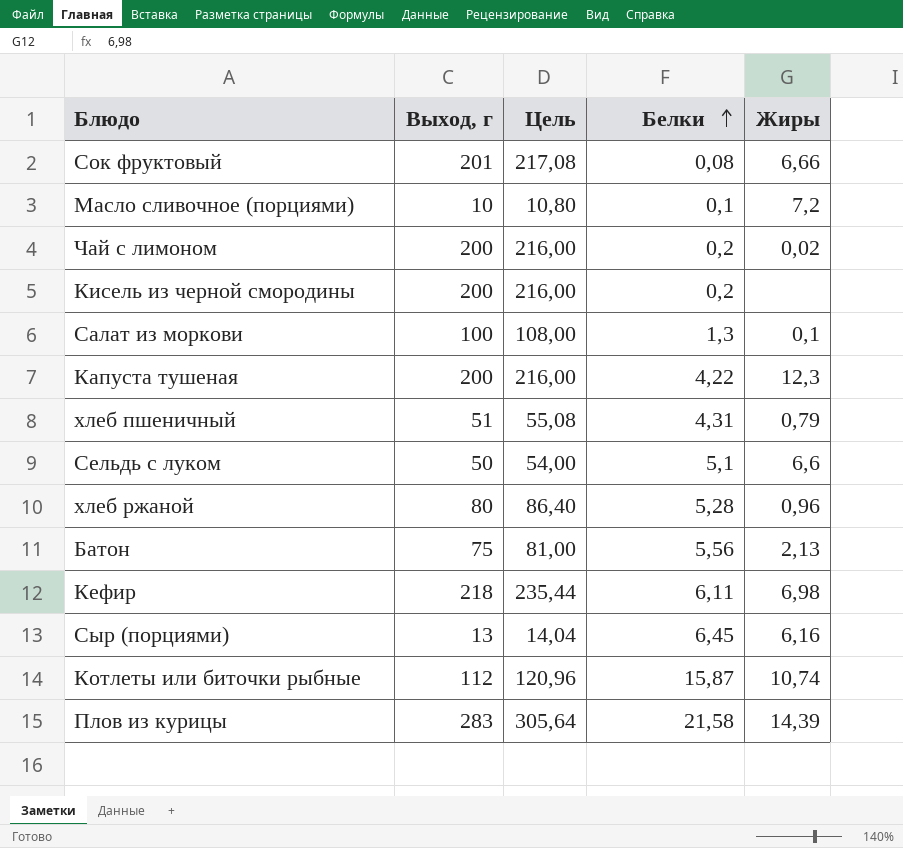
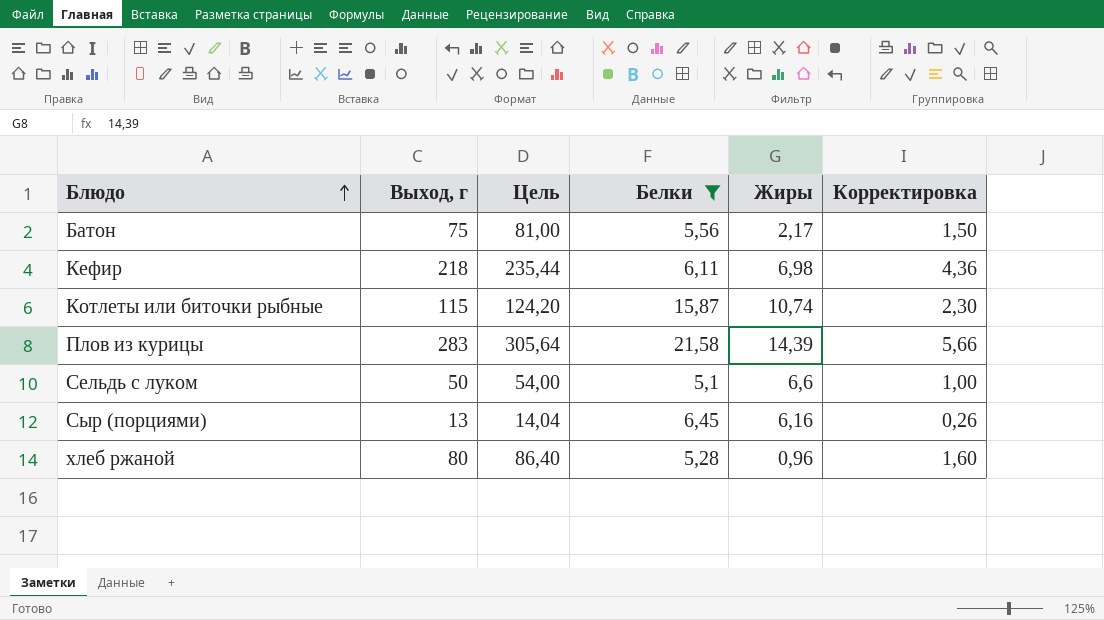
filter: none -> Белки >= 5,1
row order: Белки ascending -> Блюдо ascending
column Корректировка | formula: none -> [Выход, г] * 0,02
Батон | Жиры: 2,13 -> 2,17
Котлеты или биточки рыбные | Выход, г: 112 -> 115
Котлеты или биточки рыбные | Цель: 120,96 -> 124,20

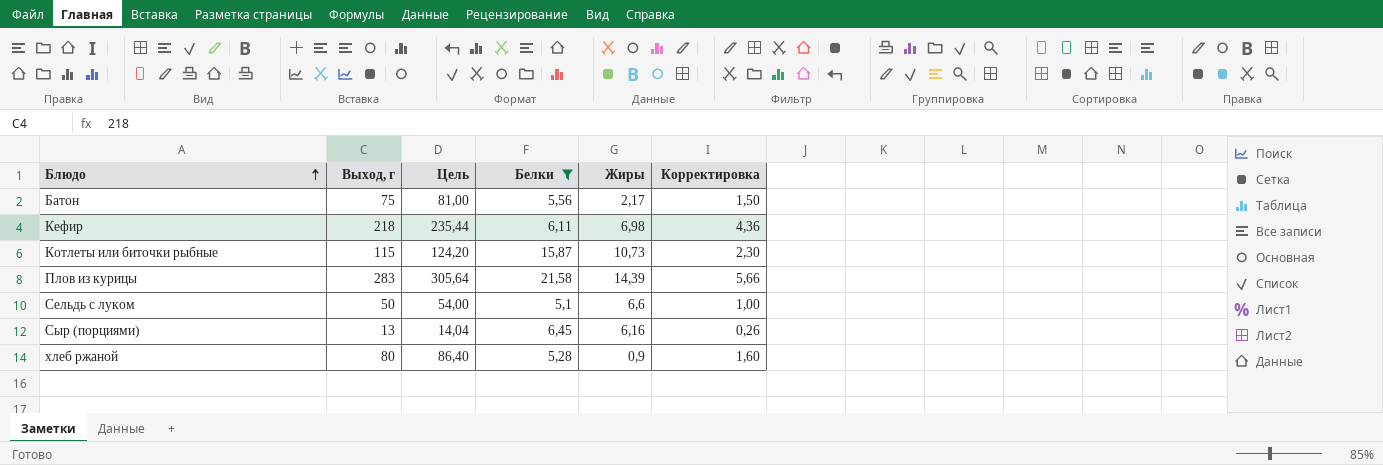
Котлеты или биточки рыбные | Жиры: 10,74 -> 10,73
хлеб ржаной | Жиры: 0,96 -> 0,9

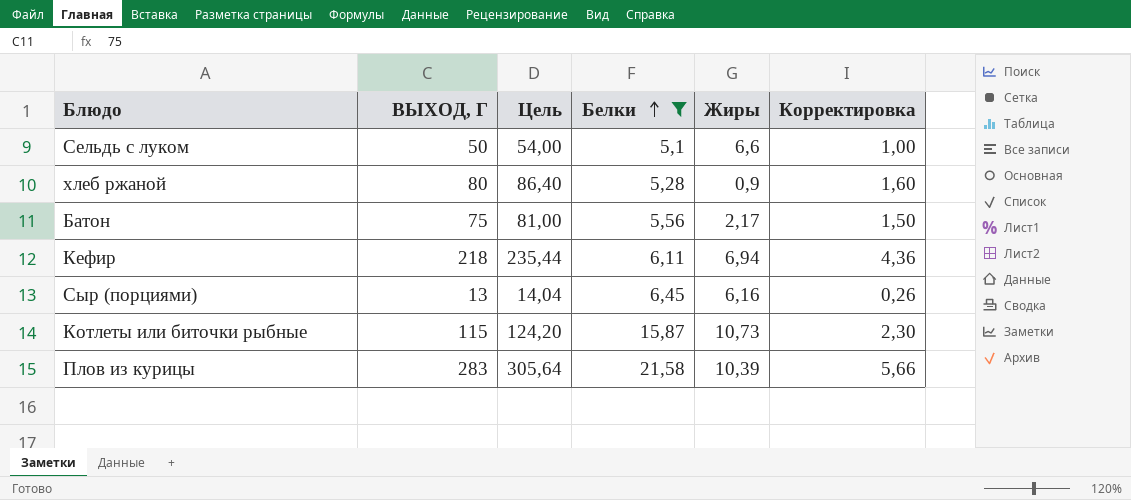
row order: Блюдо ascending -> Белки ascending
column name: Выход, г -> ВЫХОД, Г
Кефир | Жиры: 6,98 -> 6,94
Плов из курицы | Жиры: 14,39 -> 10,39

